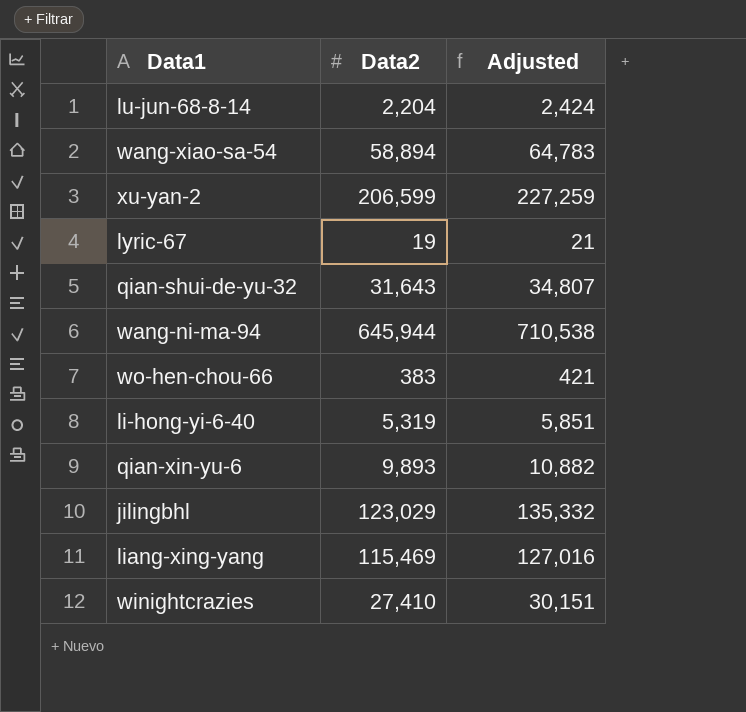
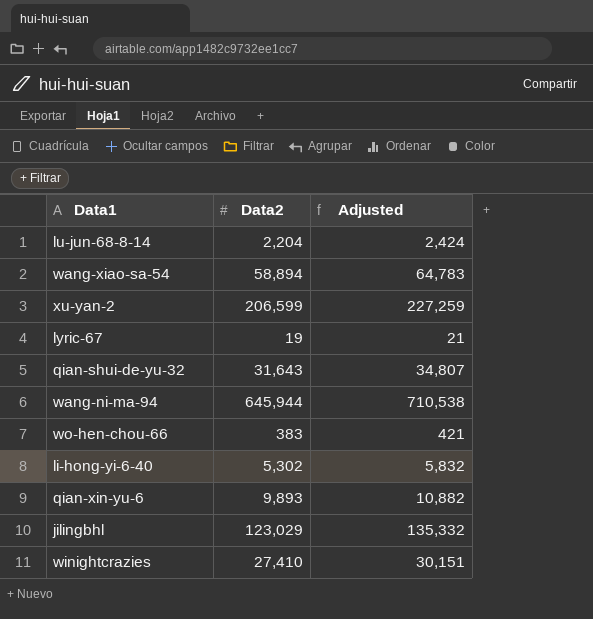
row liang-xing-yang: 115,469 | 127,016 -> none
li-hong-yi-6-40 | Data2: 5,319 -> 5,302
li-hong-yi-6-40 | Adjusted: 5,851 -> 5,832

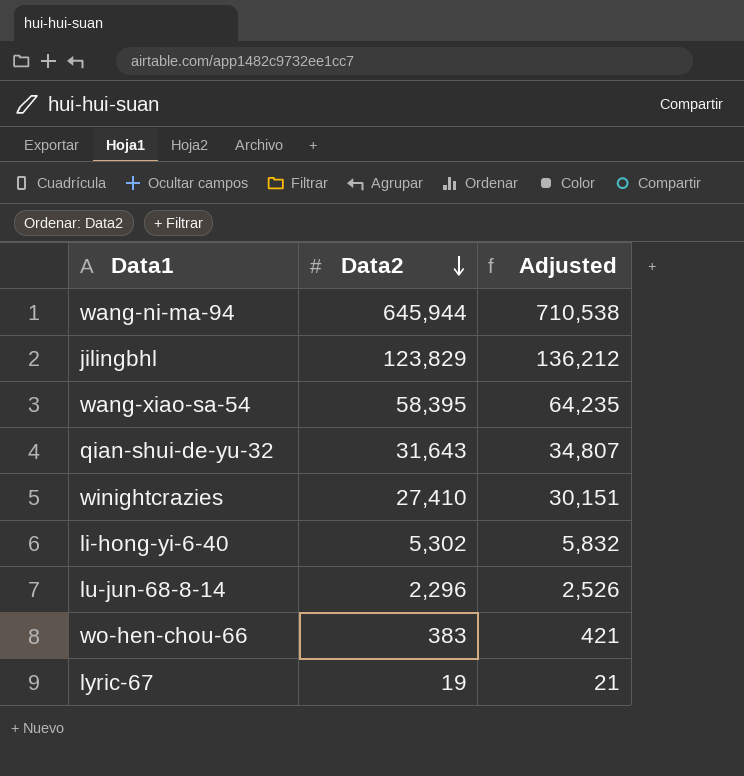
row order: none -> Data2 descending
row xu-yan-2: 206,599 | 227,259 -> none
row qian-xin-yu-6: 9,893 | 10,882 -> none
jilingbhl | Data2: 123,029 -> 123,829
jilingbhl | Adjusted: 135,332 -> 136,212
wang-xiao-sa-54 | Data2: 58,894 -> 58,395
wang-xiao-sa-54 | Adjusted: 64,783 -> 64,235
lu-jun-68-8-14 | Data2: 2,204 -> 2,296
lu-jun-68-8-14 | Adjusted: 2,424 -> 2,526

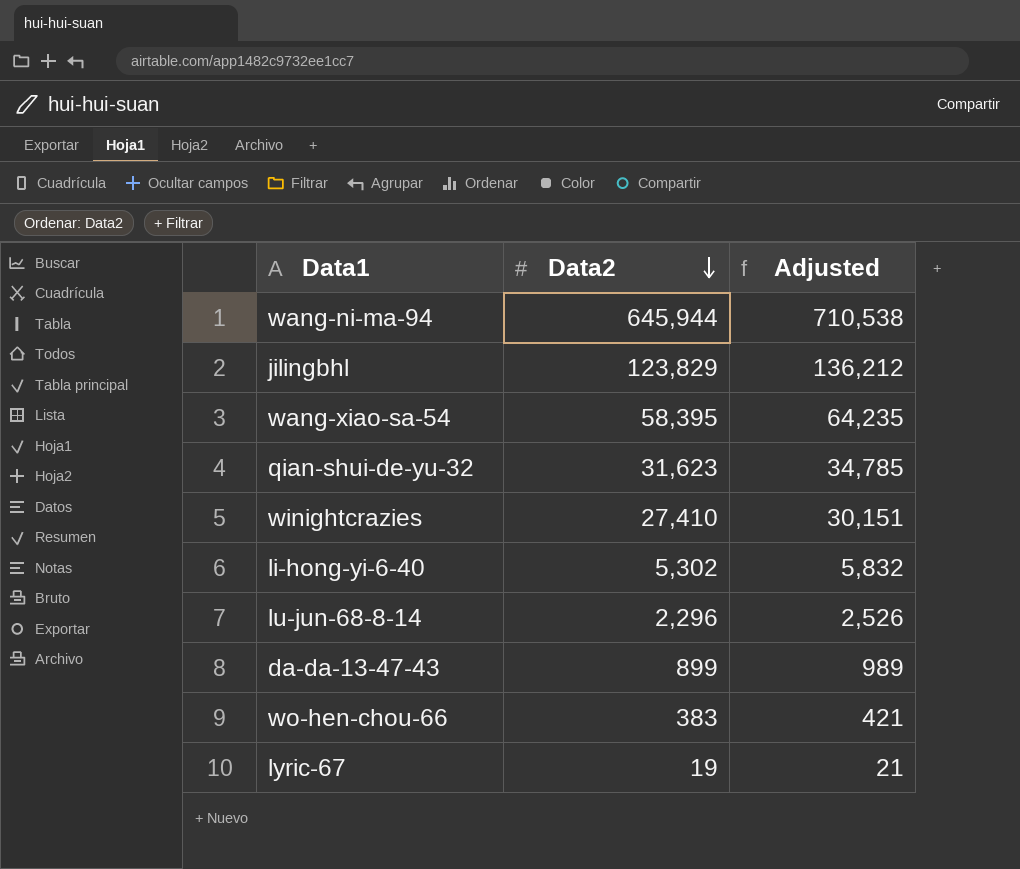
qian-shui-de-yu-32 | Data2: 31,643 -> 31,623
qian-shui-de-yu-32 | Adjusted: 34,807 -> 34,785
row da-da-13-47-43: none -> 899 | 989

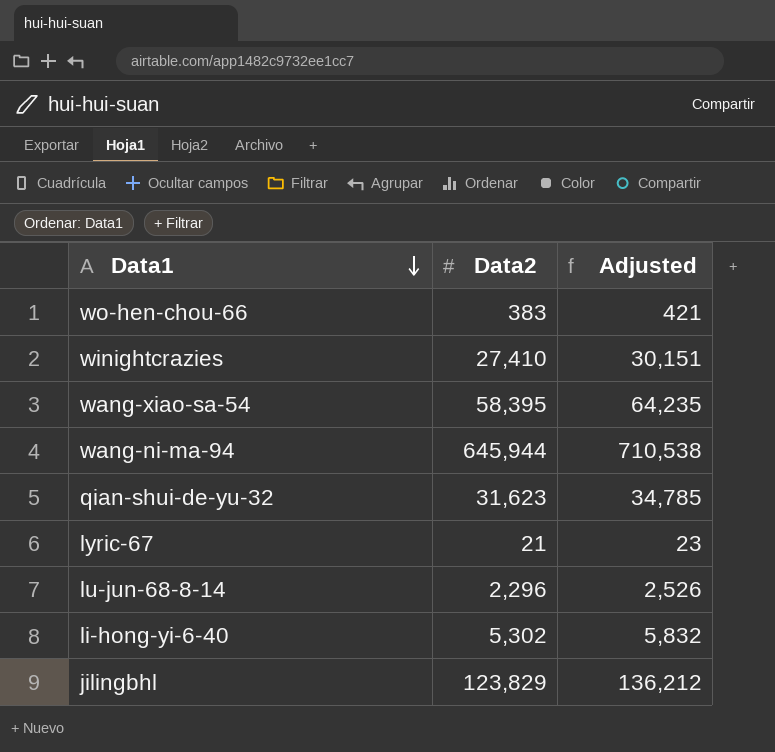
row order: Data2 descending -> Data1 descending
row da-da-13-47-43: 899 | 989 -> none
lyric-67 | Data2: 19 -> 21
lyric-67 | Adjusted: 21 -> 23

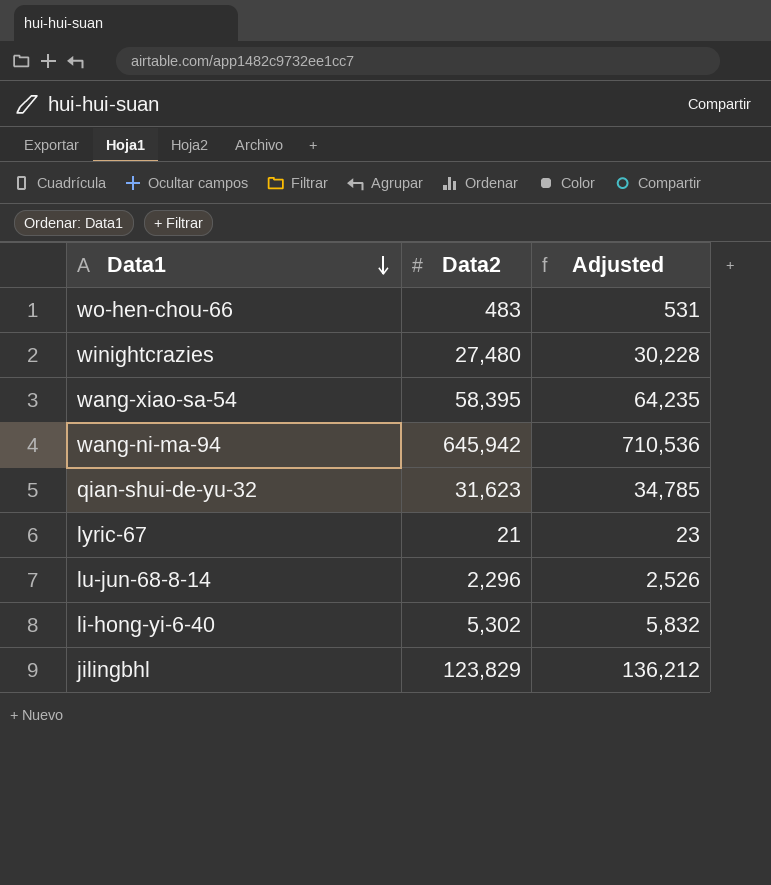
wo-hen-chou-66 | Data2: 383 -> 483
wo-hen-chou-66 | Adjusted: 421 -> 531
winightcrazies | Data2: 27,410 -> 27,480
winightcrazies | Adjusted: 30,151 -> 30,228
wang-ni-ma-94 | Data2: 645,944 -> 645,942
wang-ni-ma-94 | Adjusted: 710,538 -> 710,536

